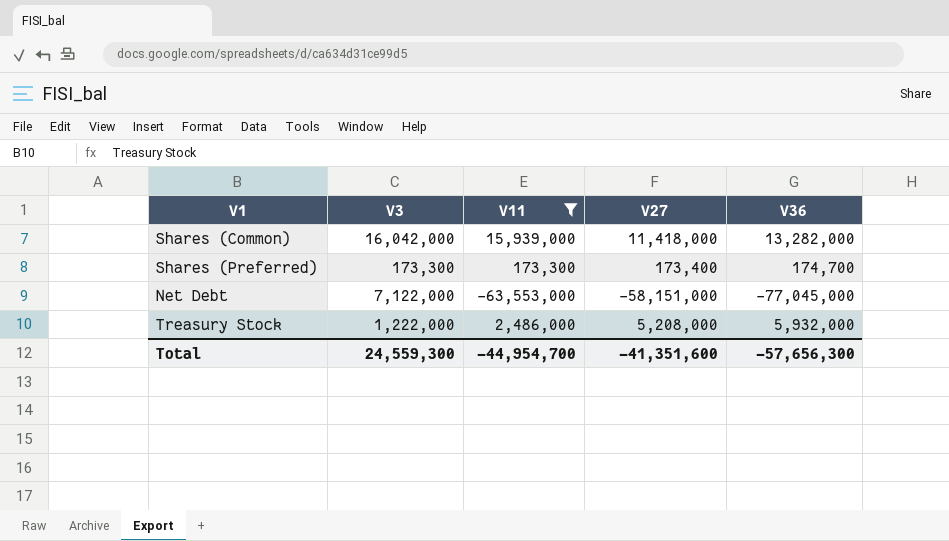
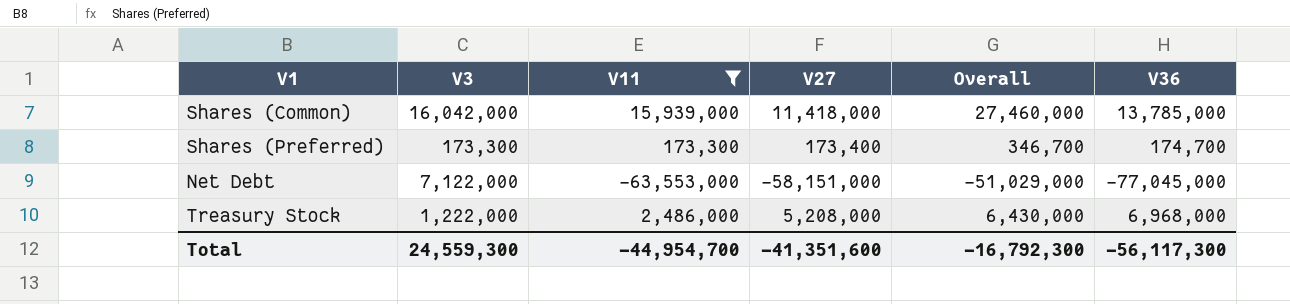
column Overall | formula: none -> [V3] + [V27]
Shares (Common) | V36: 13,282,000 -> 13,785,000
Treasury Stock | V36: 5,932,000 -> 6,968,000
Total | V36: -57,656,300 -> -56,117,300

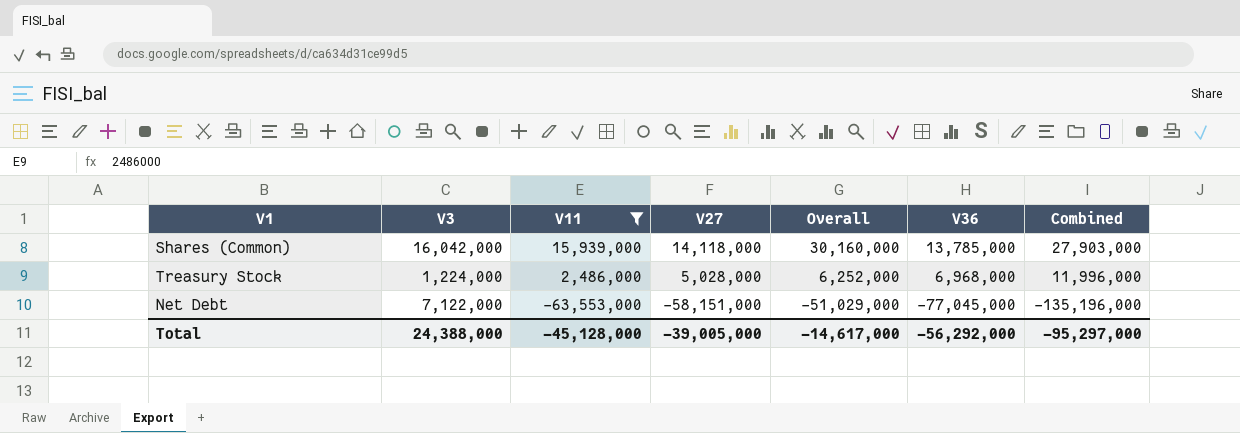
row order: none -> V11 descending
column Combined | formula: none -> [V27] + [V36]
row Shares (Preferred): 173,300 | 173,300 | 173,400 | 346,700 | 174,700 -> none
Shares (Common) | V27: 11,418,000 -> 14,118,000
Shares (Common) | Overall: 27,460,000 -> 30,160,000
Treasury Stock | V3: 1,222,000 -> 1,224,000
Treasury Stock | V27: 5,208,000 -> 5,028,000
Treasury Stock | Overall: 6,430,000 -> 6,252,000
Total | V3: 24,559,300 -> 24,388,000
Total | V11: -44,954,700 -> -45,128,000
Total | V27: -41,351,600 -> -39,005,000
Total | Overall: -16,792,300 -> -14,617,000
Total | V36: -56,117,300 -> -56,292,000

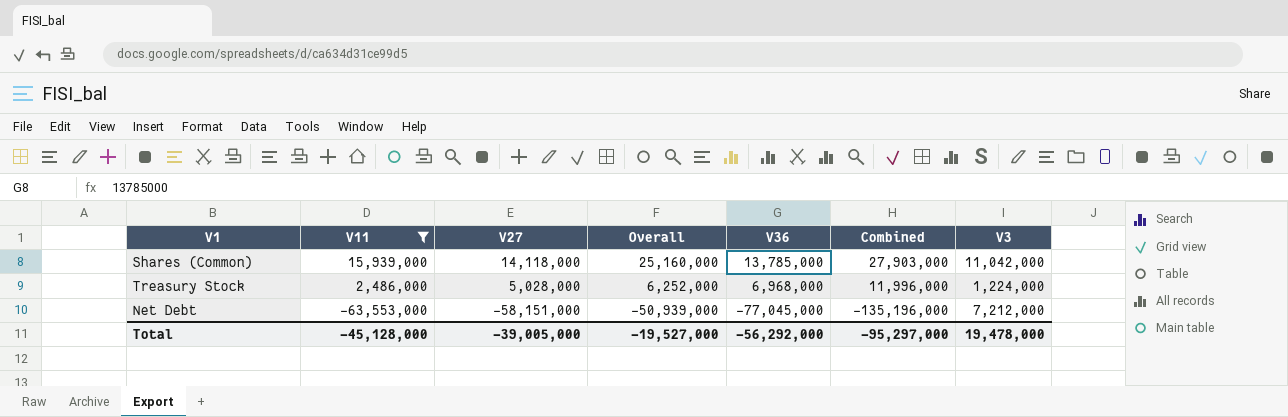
column V3 | position: 2 -> 7
Shares (Common) | Overall: 30,160,000 -> 25,160,000
Shares (Common) | V3: 16,042,000 -> 11,042,000
Net Debt | Overall: -51,029,000 -> -50,939,000
Net Debt | V3: 7,122,000 -> 7,212,000
Total | Overall: -14,617,000 -> -19,527,000
Total | V3: 24,388,000 -> 19,478,000

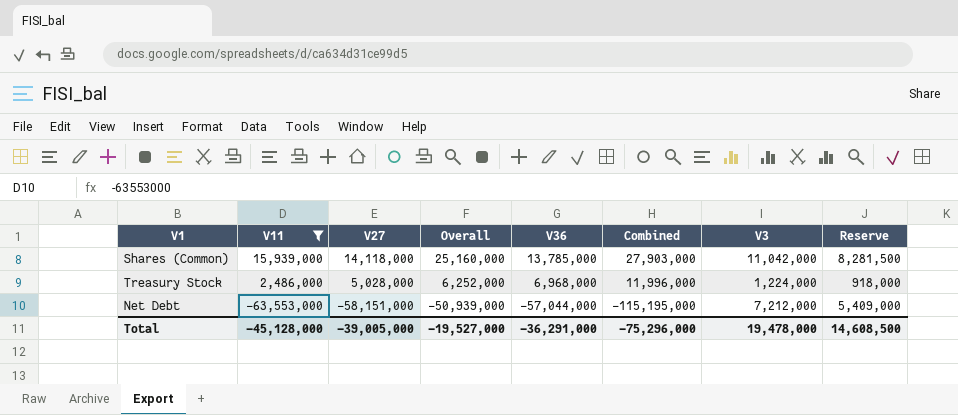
column Reserve | formula: none -> [V3] * 0.75
Net Debt | V36: -77,045,000 -> -57,044,000
Net Debt | Combined: -135,196,000 -> -115,195,000
Total | V36: -56,292,000 -> -36,291,000
Total | Combined: -95,297,000 -> -75,296,000

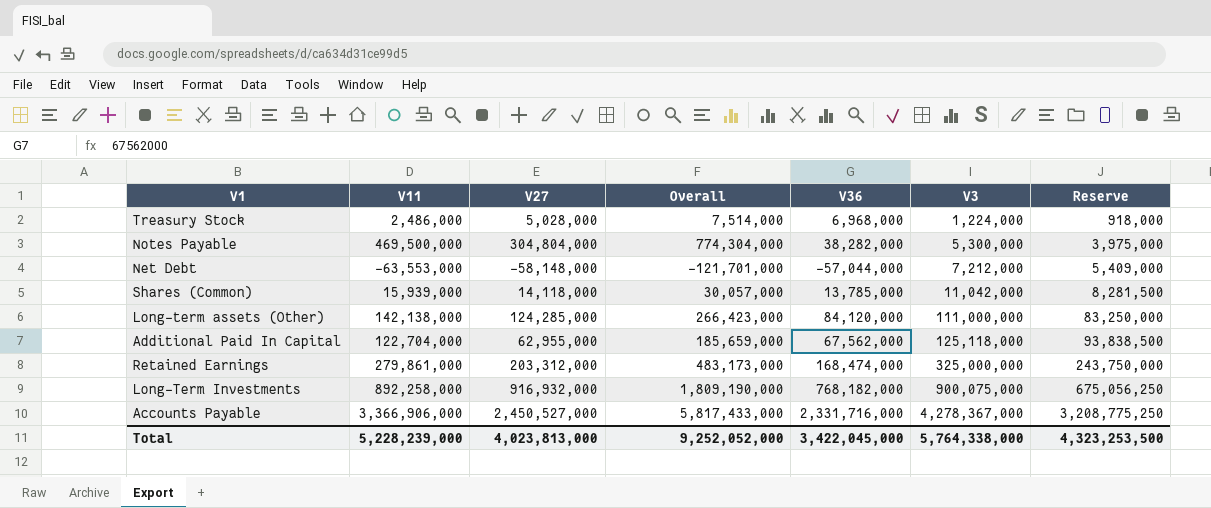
filter: V11 <= 15,939,000 -> none
row order: V11 descending -> V3 ascending
column Combined | formula: [V27] + [V36] -> none
column Overall | formula: [V27] + [V3] -> [V11] + [V27]
Net Debt | V27: -58,151,000 -> -58,148,000
Total | V11: -45,128,000 -> 5,228,239,000
Total | V27: -39,005,000 -> 4,023,813,000
Total | Overall: -19,527,000 -> 9,252,052,000
Total | V36: -36,291,000 -> 3,422,045,000
Total | V3: 19,478,000 -> 5,764,338,000
Total | Reserve: 14,608,500 -> 4,323,253,500

